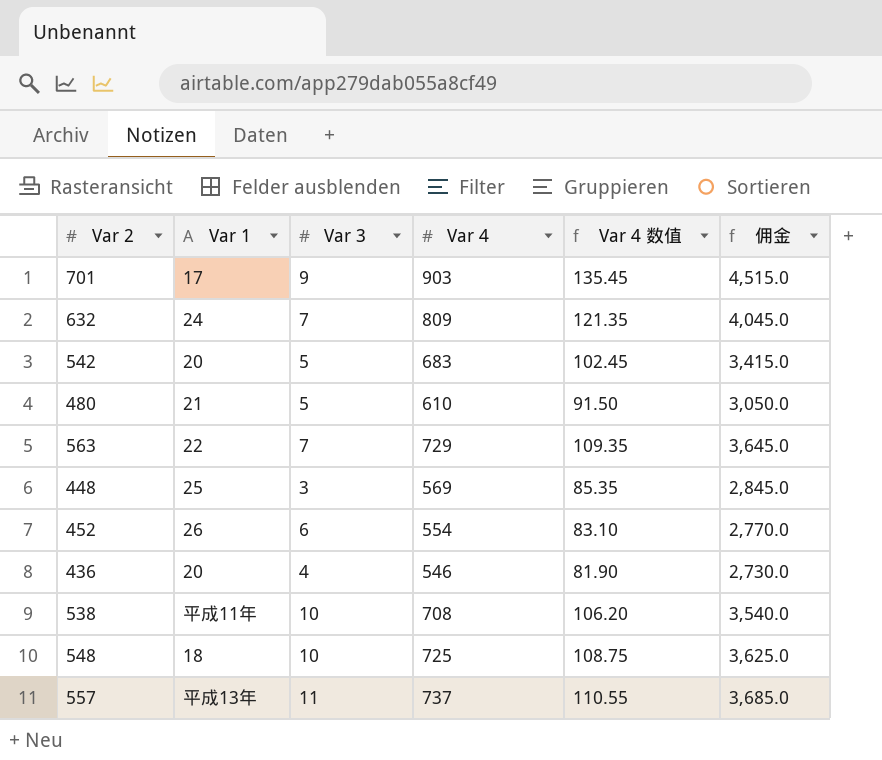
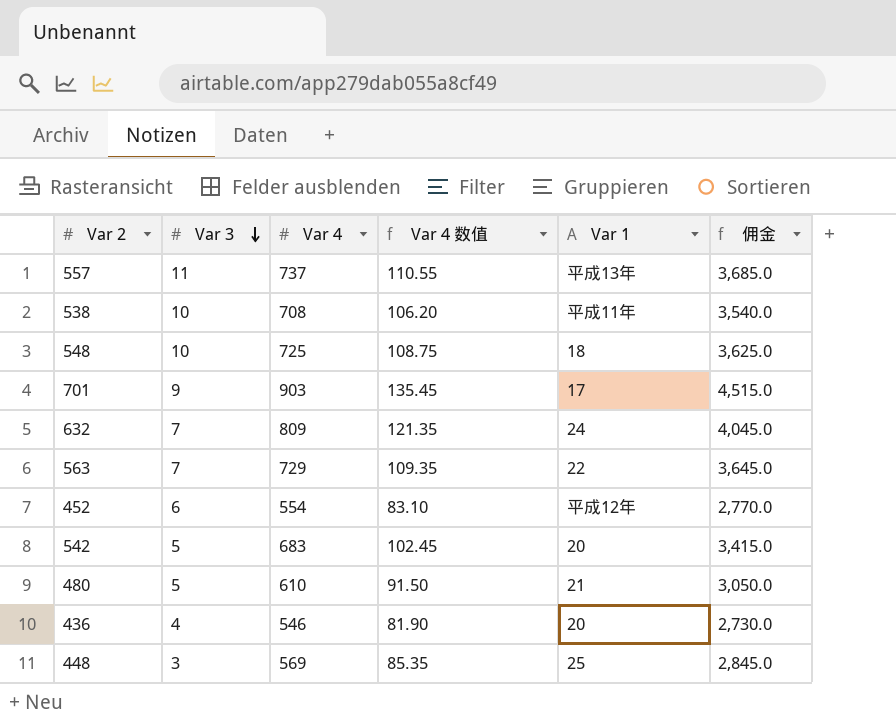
row order: none -> Var 3 descending
column Var 1 | position: 2 -> 5
452 | Var 1: 26 -> 平成12年

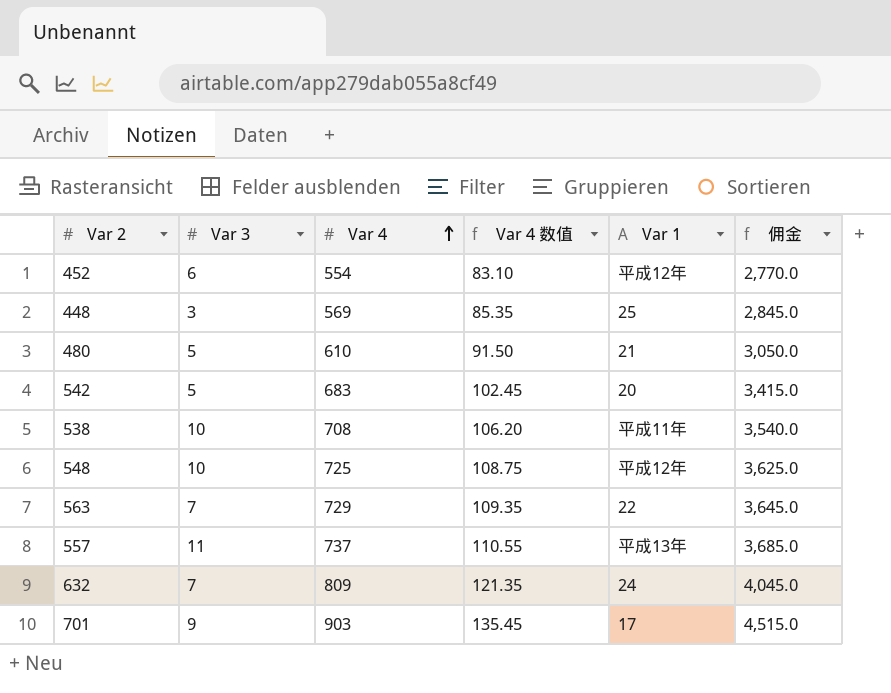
row order: Var 3 descending -> Var 4 ascending
row 436: 4 | 546 | 81.90 | 20 | 2,730.0 -> none
548 | Var 1: 18 -> 平成12年

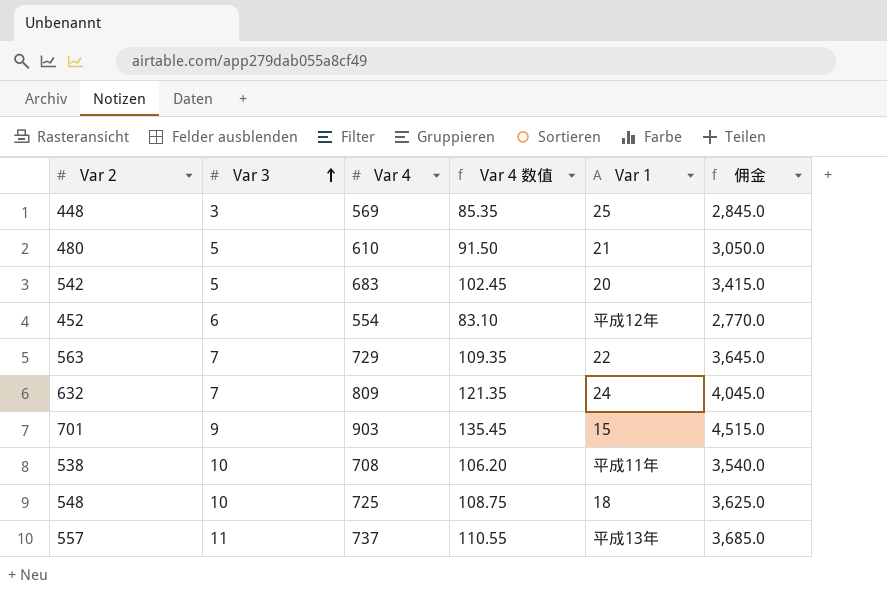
row order: Var 4 ascending -> Var 3 ascending
701 | Var 1: 17 -> 15
548 | Var 1: 平成12年 -> 18

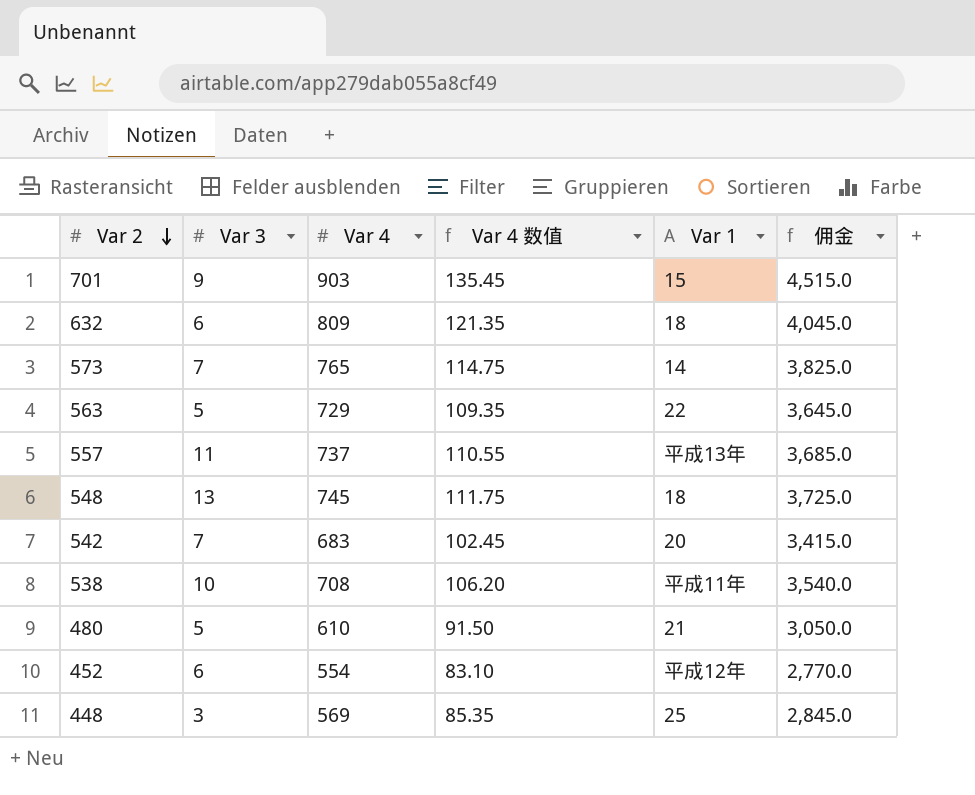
row order: Var 3 ascending -> Var 2 descending
632 | Var 3: 7 -> 6
632 | Var 1: 24 -> 18
row 573: none -> 7 | 765 | 114.75 | 14 | 3,825.0
563 | Var 3: 7 -> 5
548 | Var 3: 10 -> 13
548 | Var 4: 725 -> 745
548 | Var 4 数值: 108.75 -> 111.75
548 | 佣金: 3,625.0 -> 3,725.0
542 | Var 3: 5 -> 7

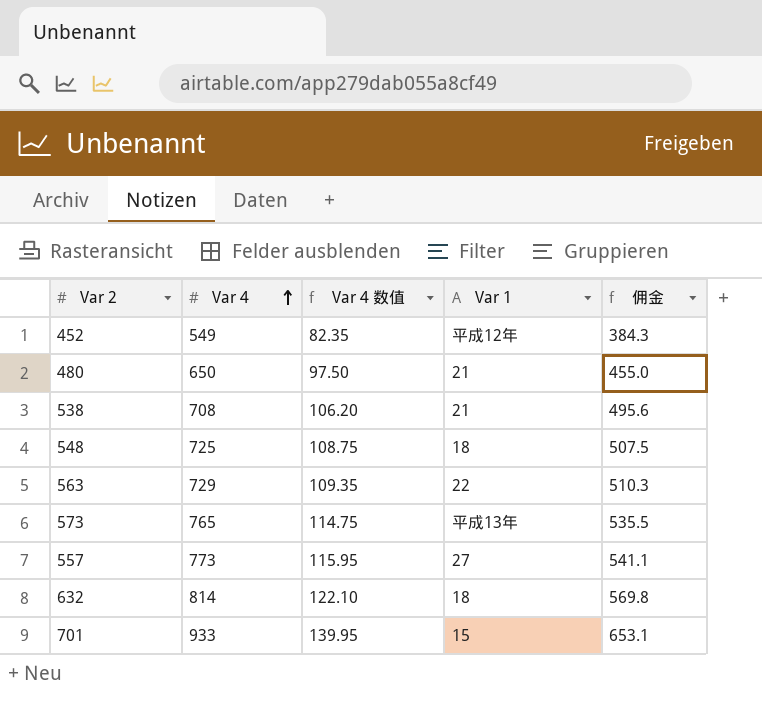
row order: Var 2 descending -> Var 4 ascending
column Var 3 | position: 2 -> none
column 佣金 | formula: [Var 4] * 5 -> [Var 4] * 0.7
row 542: 7 | 683 | 102.45 | 20 | 3,415.0 -> none
row 448: 3 | 569 | 85.35 | 25 | 2,845.0 -> none
452 | Var 4: 554 -> 549
452 | Var 4 数值: 83.10 -> 82.35
480 | Var 4: 610 -> 650
480 | Var 4 数值: 91.50 -> 97.50
538 | Var 1: 平成11年 -> 21
548 | Var 4: 745 -> 725
548 | Var 4 数值: 111.75 -> 108.75
573 | Var 1: 14 -> 平成13年
557 | Var 4: 737 -> 773
557 | Var 4 数值: 110.55 -> 115.95
557 | Var 1: 平成13年 -> 27
632 | Var 4: 809 -> 814
632 | Var 4 数值: 121.35 -> 122.10
701 | Var 4: 903 -> 933
701 | Var 4 数值: 135.45 -> 139.95

